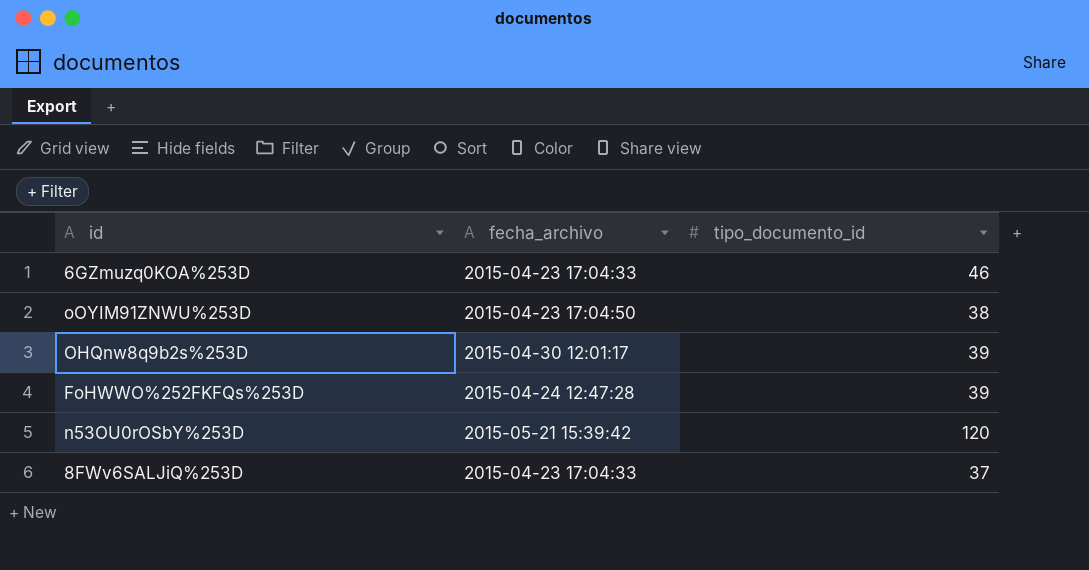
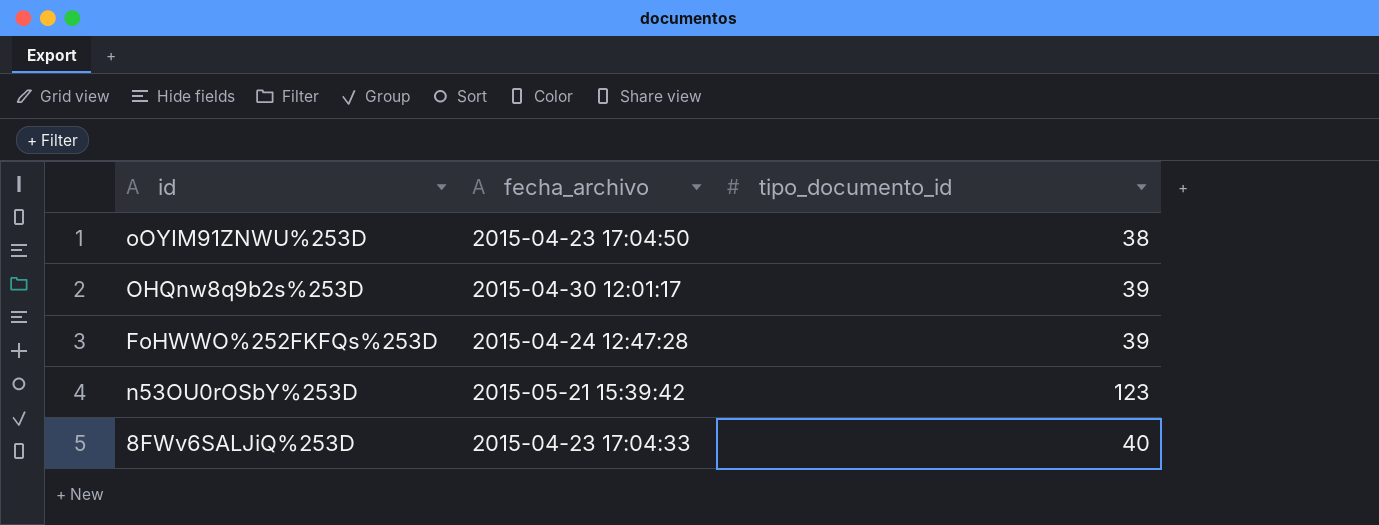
row 6GZmuzq0KOA%253D: 2015-04-23 17:04:33 | 46 -> none
n53OU0rOSbY%253D | tipo_documento_id: 120 -> 123
8FWv6SALJiQ%253D | tipo_documento_id: 37 -> 40

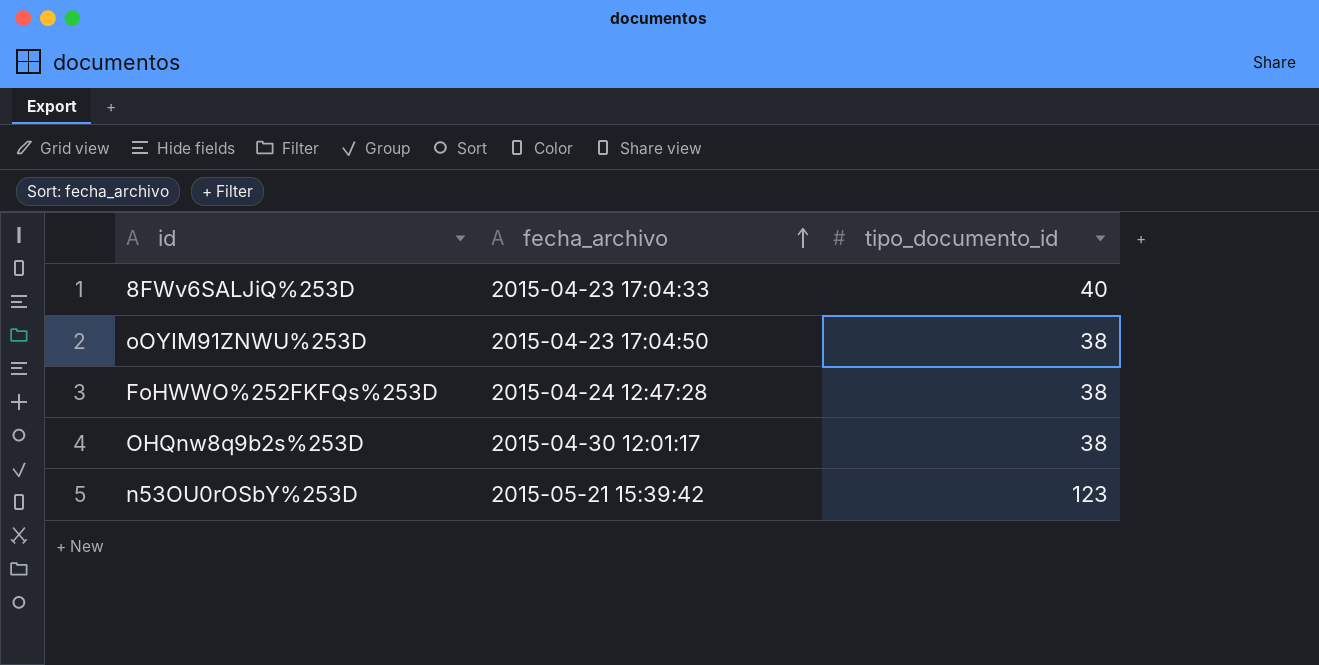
row order: none -> fecha_archivo ascending
FoHWWO%252FKFQs%253D | tipo_documento_id: 39 -> 38
OHQnw8q9b2s%253D | tipo_documento_id: 39 -> 38

